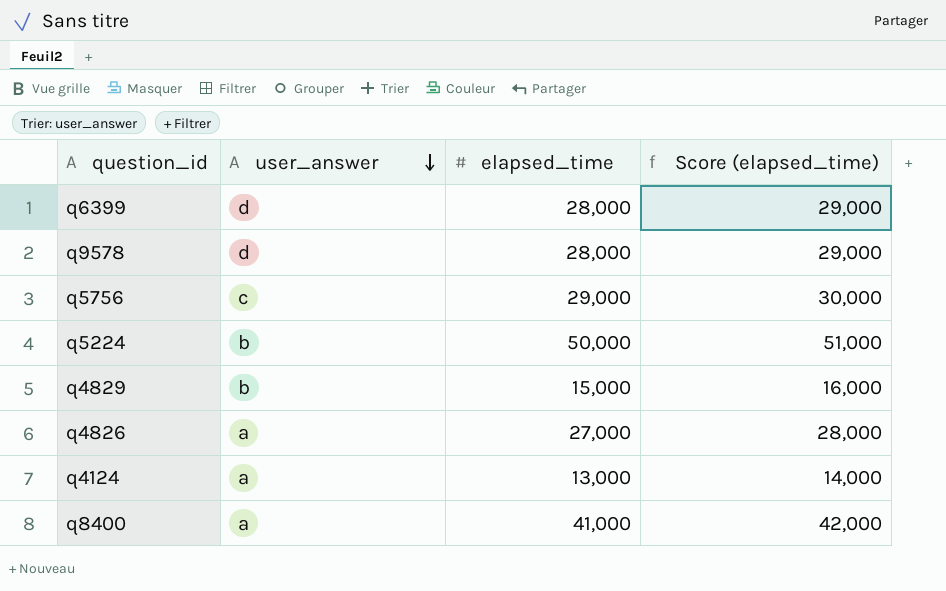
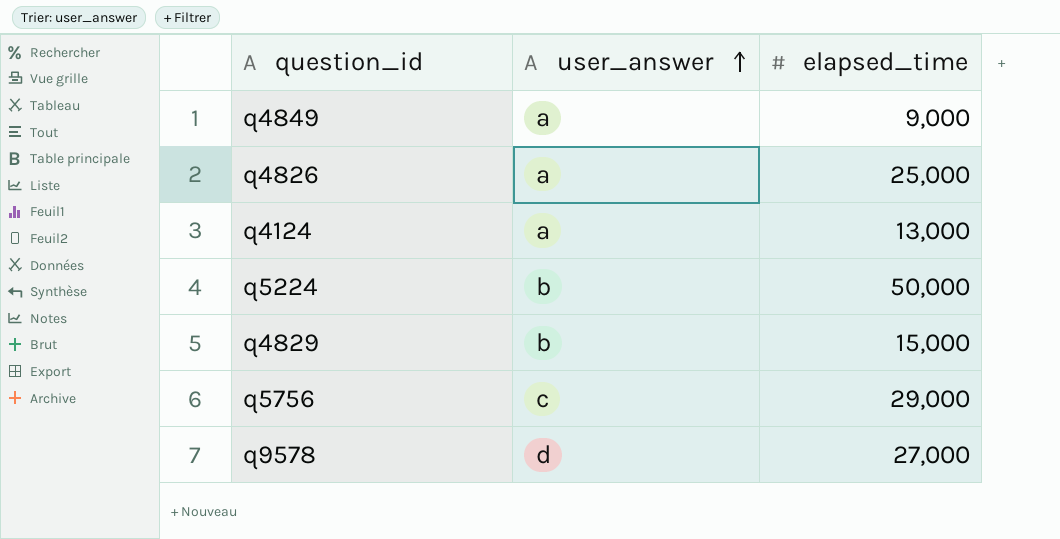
row order: user_answer descending -> user_answer ascending
column Score (elapsed_time) | formula: [elapsed_time] + 1000 -> none
row q6399: d | 28,000 | 29,000 -> none
row q8400: a | 41,000 | 42,000 -> none
row q4849: none -> a | 9,000
q4826 | elapsed_time: 27,000 -> 25,000
q9578 | elapsed_time: 28,000 -> 27,000

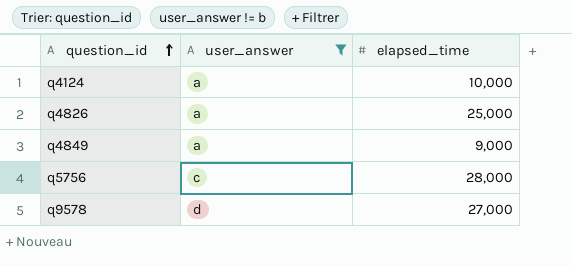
filter: none -> user_answer != b
row order: user_answer ascending -> question_id ascending
q4124 | elapsed_time: 13,000 -> 10,000
q5756 | elapsed_time: 29,000 -> 28,000

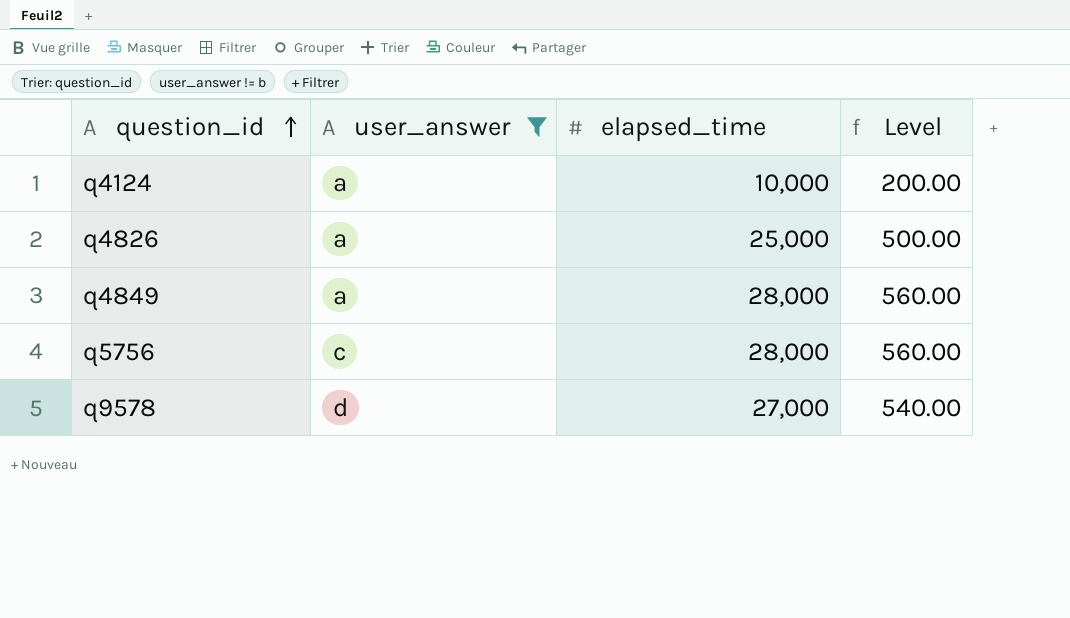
column Level | formula: none -> [elapsed_time] * 0.02
q4849 | elapsed_time: 9,000 -> 28,000

